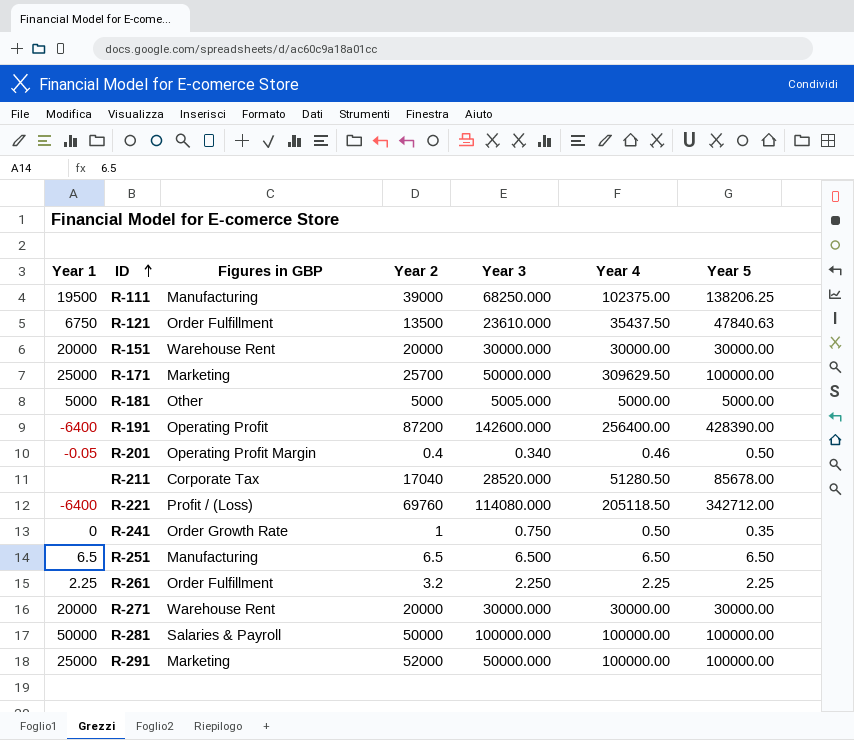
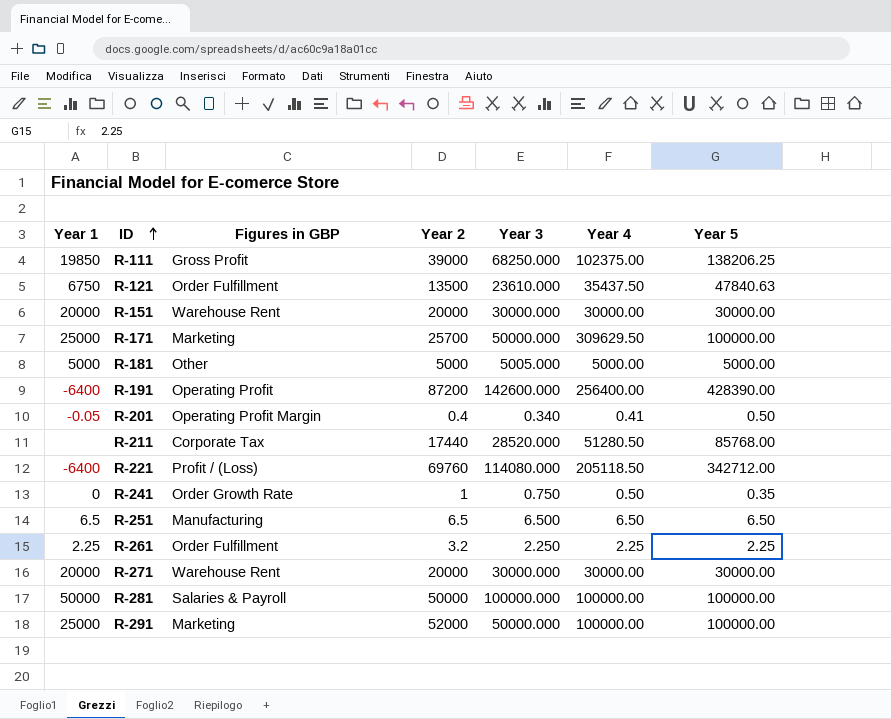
R-111 | Year 1: 19500 -> 19850
R-111 | Figures in GBP: Manufacturing -> Gross Profit
R-201 | Year 4: 0.46 -> 0.41
R-211 | Year 2: 17040 -> 17440
R-211 | Year 5: 85678.00 -> 85768.00

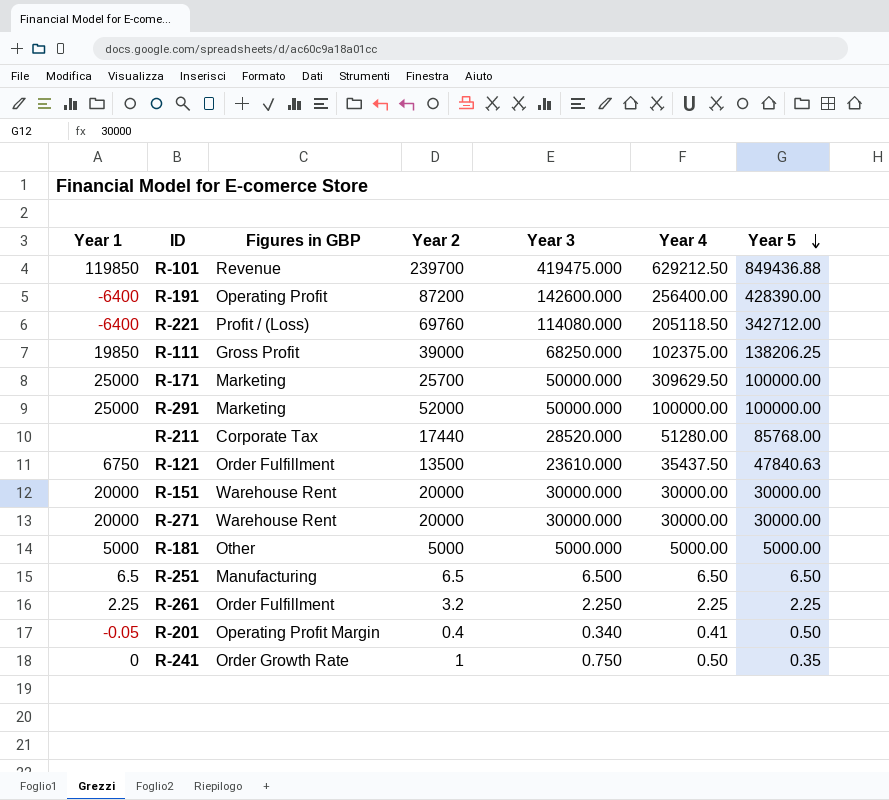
row order: ID ascending -> Year 5 descending
row R-281: 50000 | Salaries & Payroll | 50000 | 100000.000 | 100000.00 | 100000.00 -> none
row R-101: none -> 119850 | Revenue | 239700 | 419475.000 | 629212.50 | 849436.88
R-211 | Year 4: 51280.50 -> 51280.00
R-181 | Year 3: 5005.000 -> 5000.000

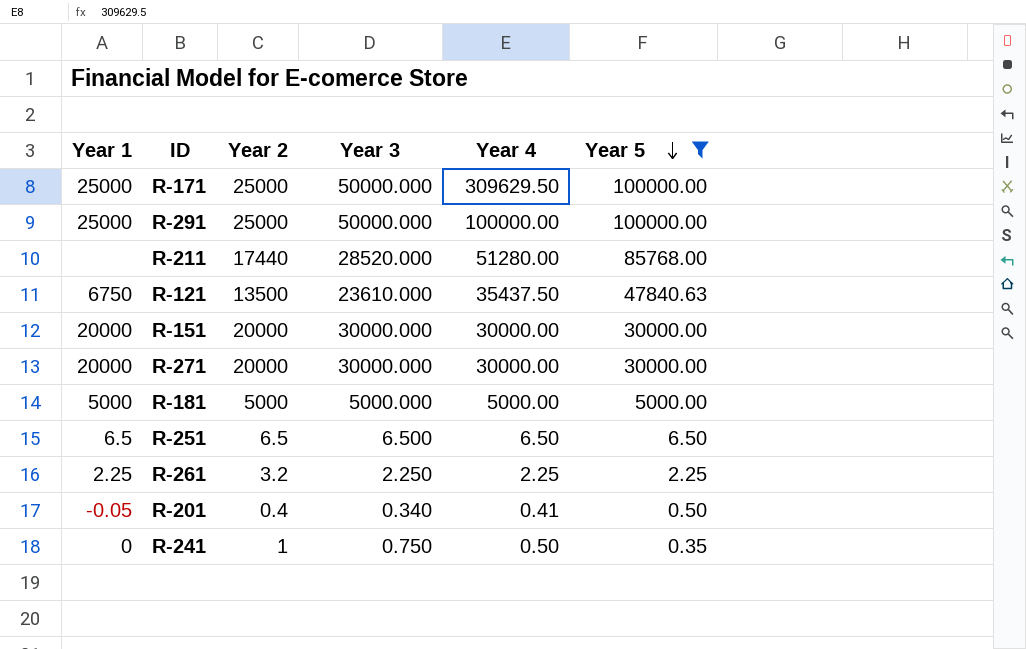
filter: none -> Year 5 <= 100000.00
column Figures in GBP | position: 3 -> none
R-171 | Year 2: 25700 -> 25000
R-291 | Year 2: 52000 -> 25000

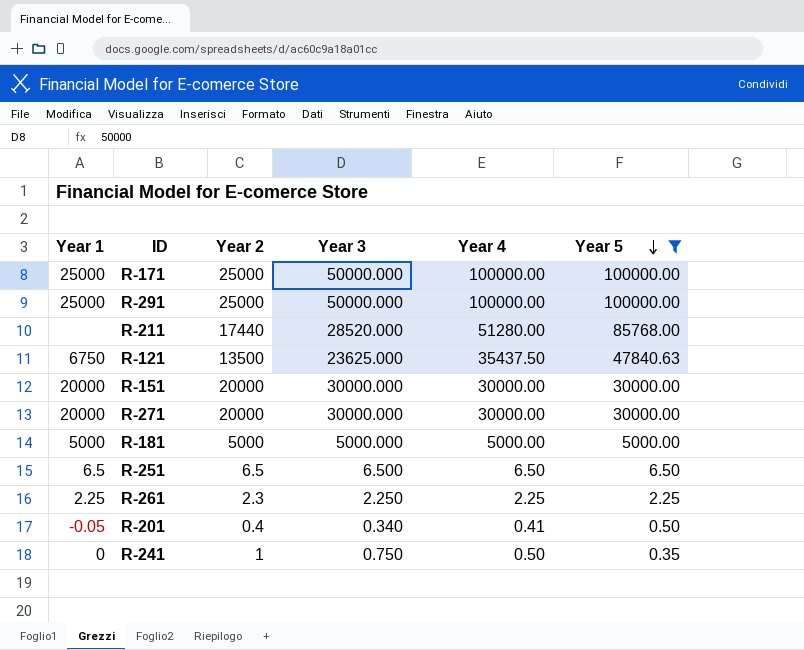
R-171 | Year 4: 309629.50 -> 100000.00
R-121 | Year 3: 23610.000 -> 23625.000
R-261 | Year 2: 3.2 -> 2.3

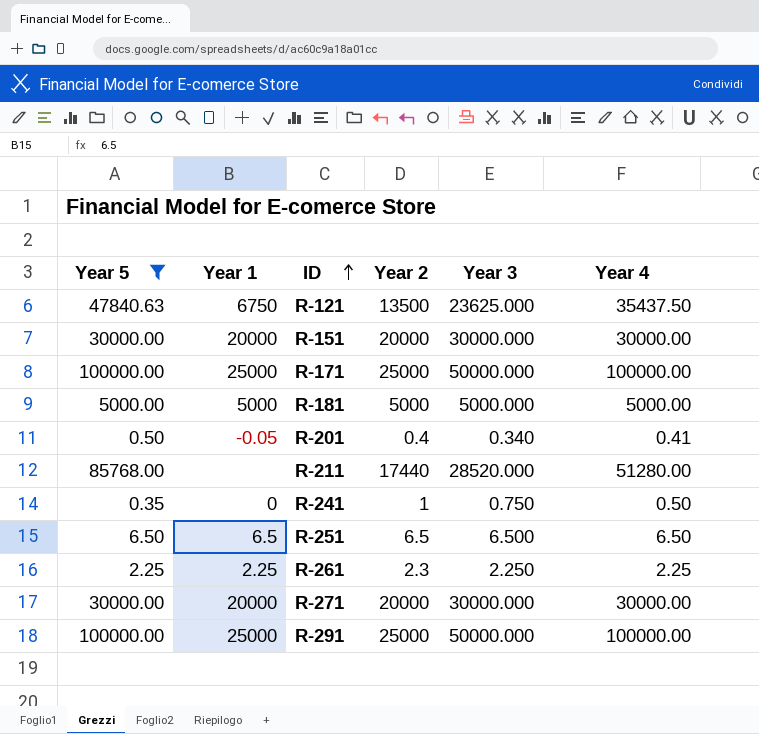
row order: Year 5 descending -> ID ascending
column Year 5 | position: 6 -> 1

